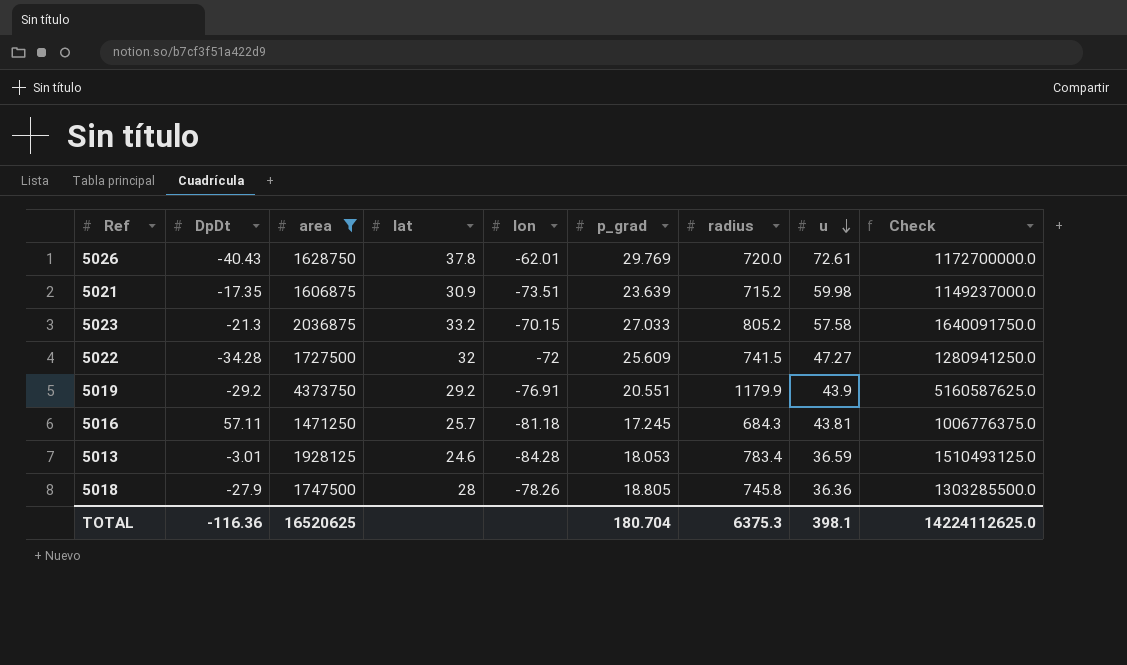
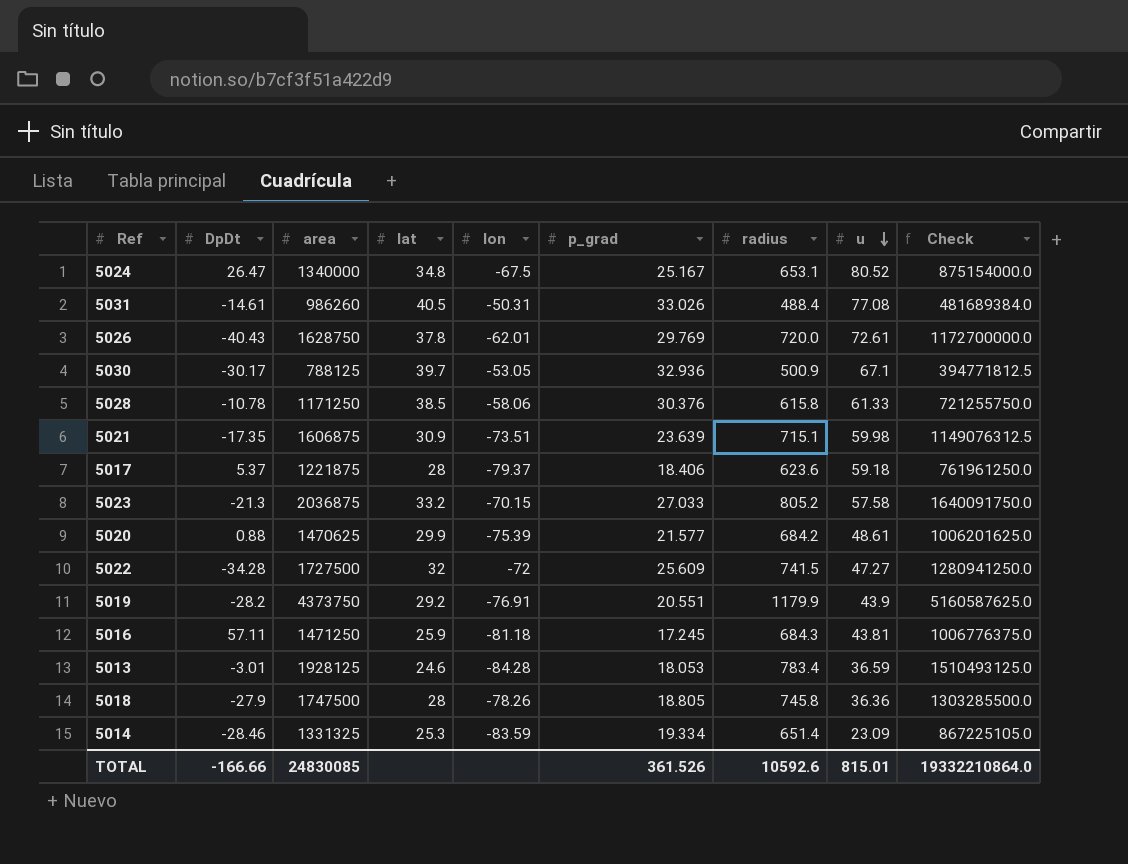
filter: area >= 1471250 -> none
5021 | radius: 715.2 -> 715.1
5021 | Check: 1149237000.0 -> 1149076312.5
5019 | DpDt: -29.2 -> -28.2
5016 | lat: 25.7 -> 25.9
TOTAL | DpDt: -116.36 -> -166.66
TOTAL | area: 16520625 -> 24830085
TOTAL | p_grad: 180.704 -> 361.526
TOTAL | radius: 6375.3 -> 10592.6
TOTAL | u: 398.1 -> 815.01
TOTAL | Check: 14224112625.0 -> 19332210864.0

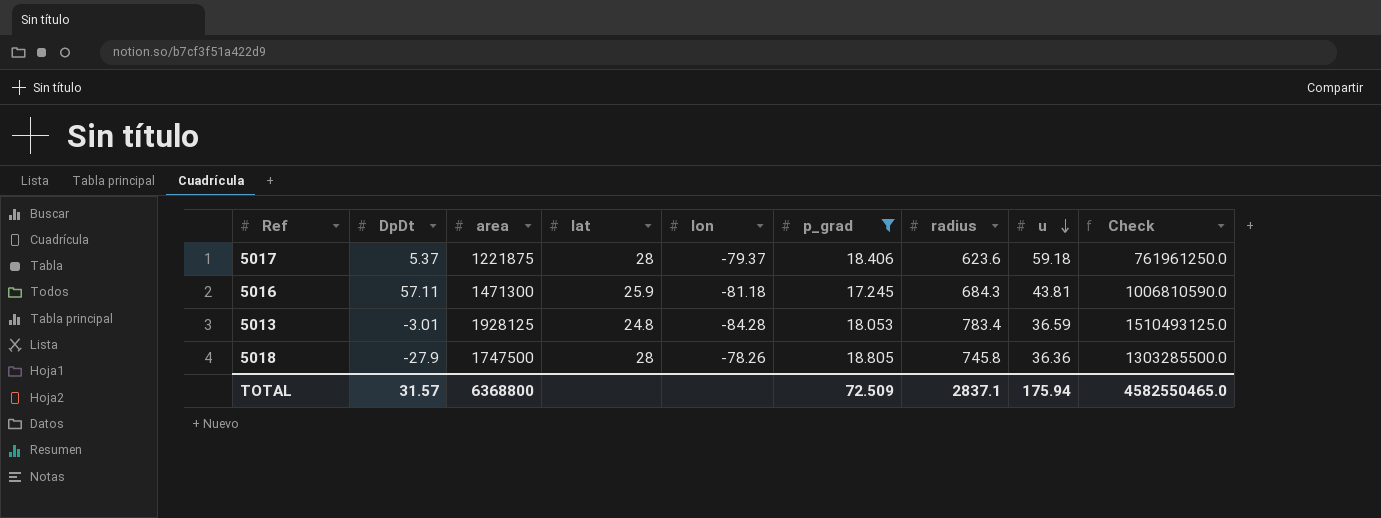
filter: none -> p_grad <= 18.805
5016 | area: 1471250 -> 1471300
5016 | Check: 1006776375.0 -> 1006810590.0
5013 | lat: 24.6 -> 24.8
TOTAL | DpDt: -166.66 -> 31.57
TOTAL | area: 24830085 -> 6368800
TOTAL | p_grad: 361.526 -> 72.509
TOTAL | radius: 10592.6 -> 2837.1
TOTAL | u: 815.01 -> 175.94
TOTAL | Check: 19332210864.0 -> 4582550465.0

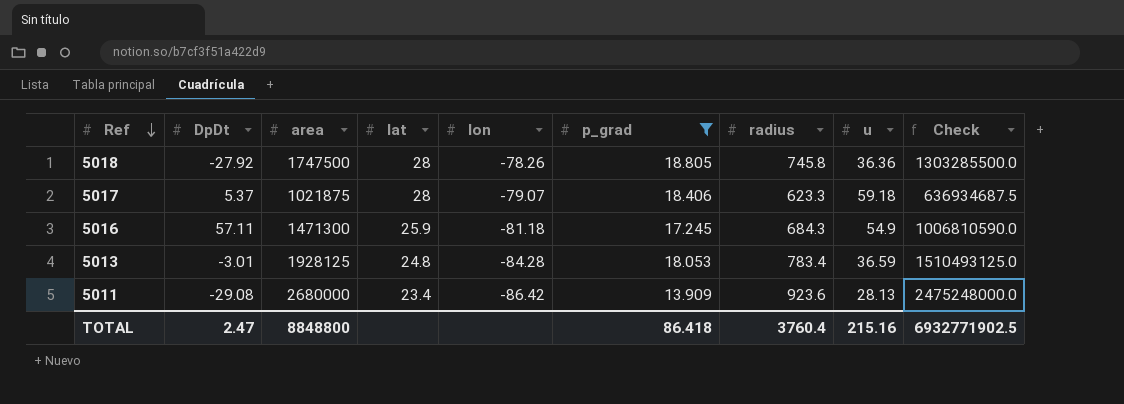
row order: u descending -> Ref descending
5018 | DpDt: -27.9 -> -27.92
5017 | area: 1221875 -> 1021875
5017 | lon: -79.37 -> -79.07
5017 | radius: 623.6 -> 623.3
5017 | Check: 761961250.0 -> 636934687.5
5016 | u: 43.81 -> 54.9
row 5011: none -> -29.08 | 2680000 | 23.4 | -86.42 | 13.909 | 923.6 | 28.13 | 2475248000.0
TOTAL | DpDt: 31.57 -> 2.47
TOTAL | area: 6368800 -> 8848800
TOTAL | p_grad: 72.509 -> 86.418
TOTAL | radius: 2837.1 -> 3760.4
TOTAL | u: 175.94 -> 215.16
TOTAL | Check: 4582550465.0 -> 6932771902.5

